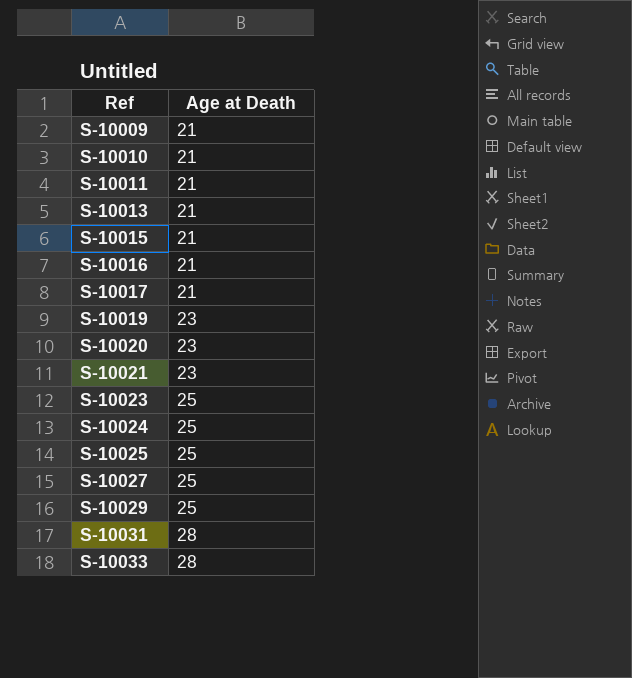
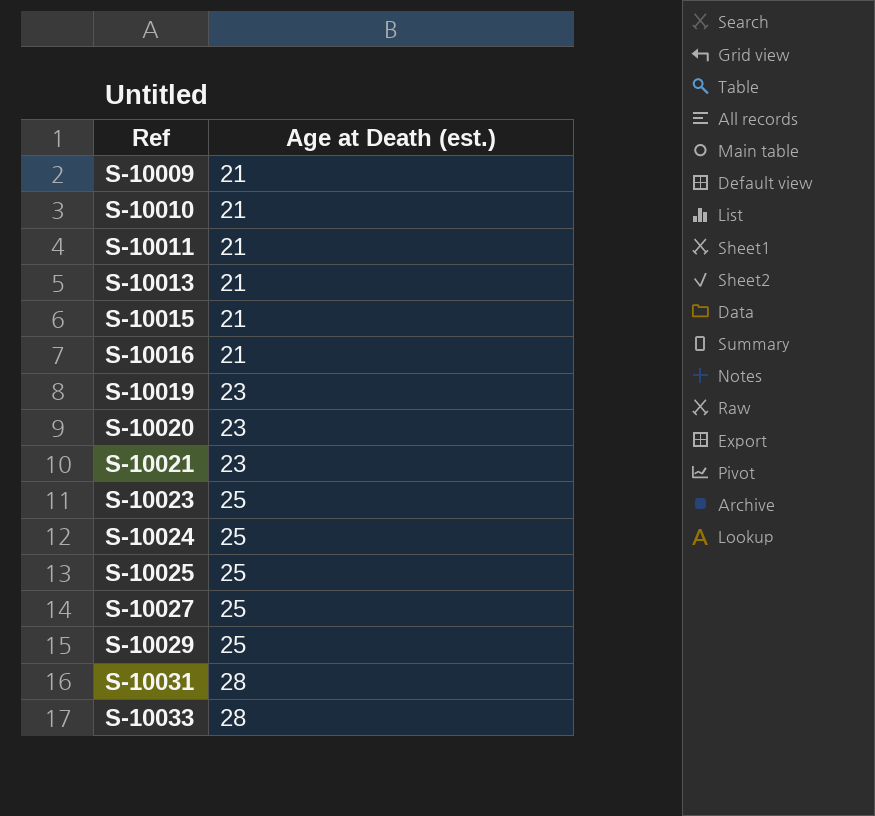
column name: Age at Death -> Age at Death (est.)
row S-10017: 21 -> none

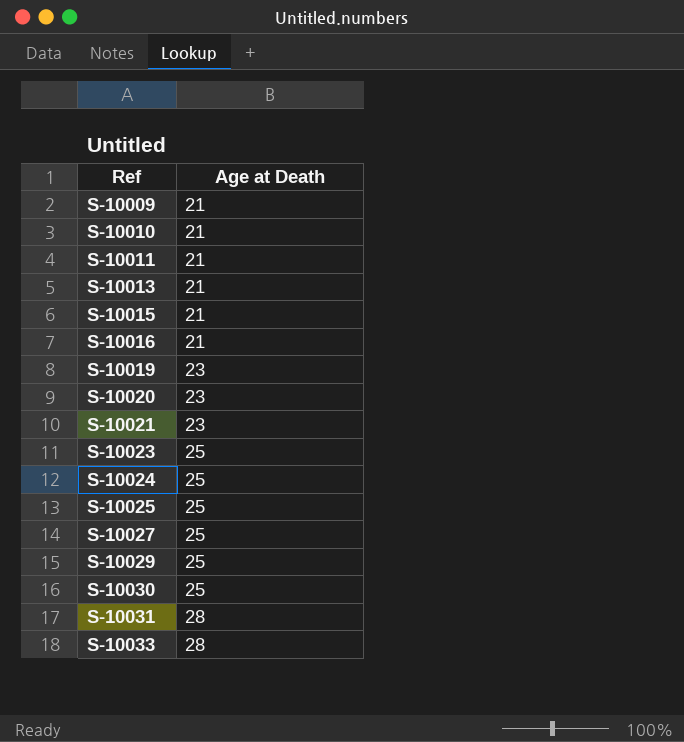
column name: Age at Death (est.) -> Age at Death
row S-10030: none -> 25

